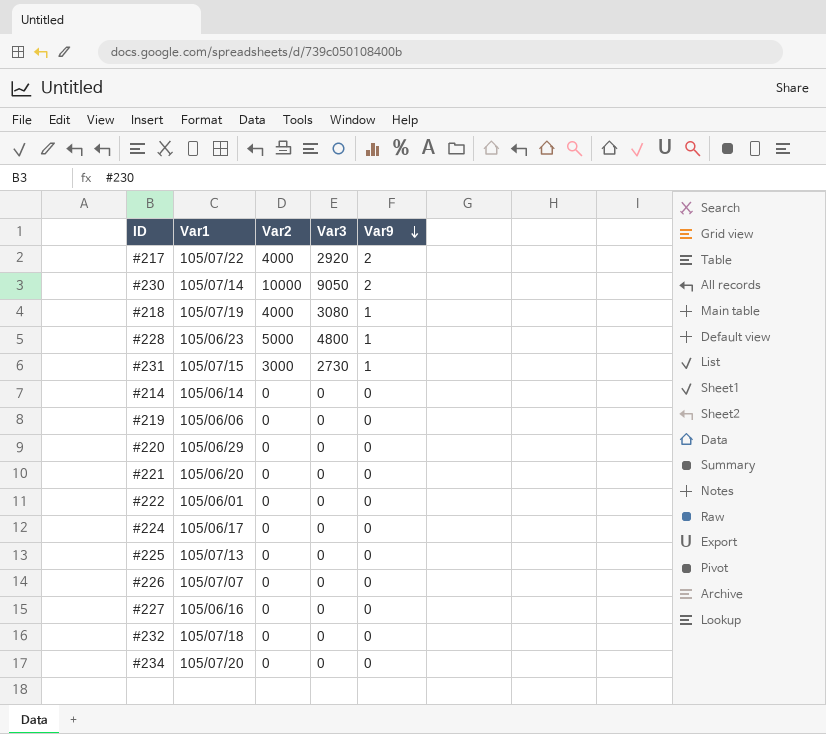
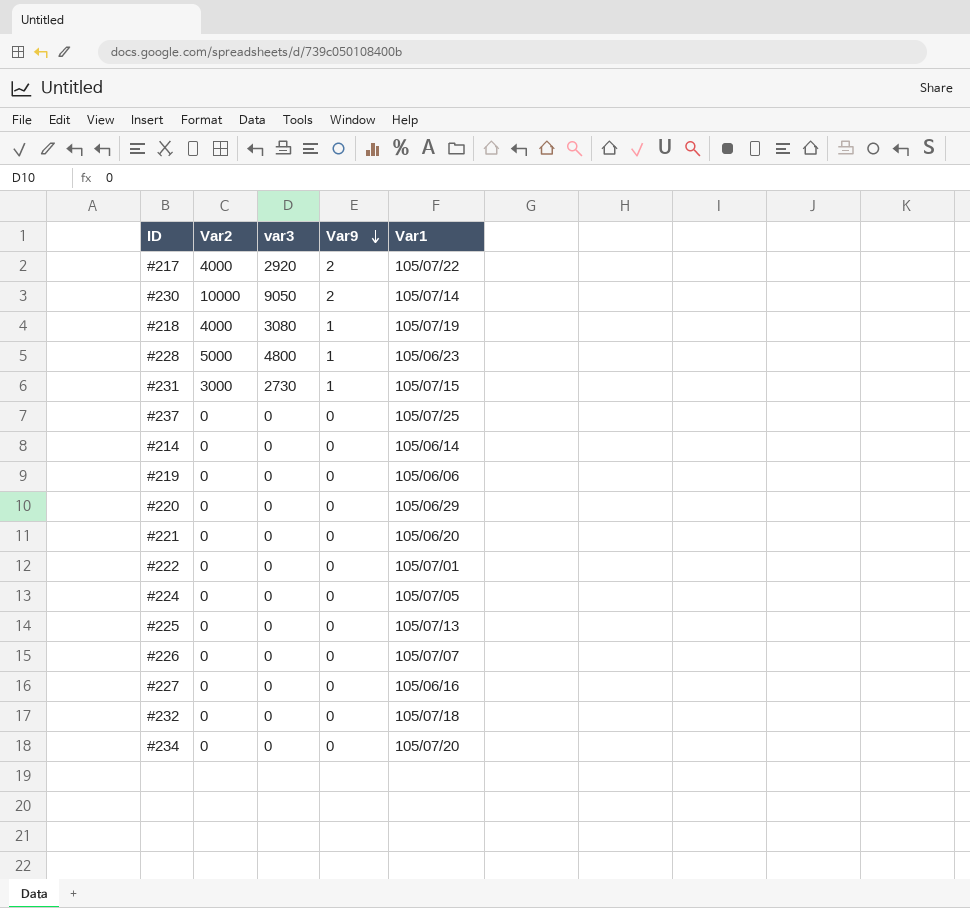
column name: Var3 -> var3
column Var1 | position: 2 -> 5
row #237: none -> 0 | 0 | 0 | 105/07/25
#222 | Var1: 105/06/01 -> 105/07/01
#224 | Var1: 105/06/17 -> 105/07/05

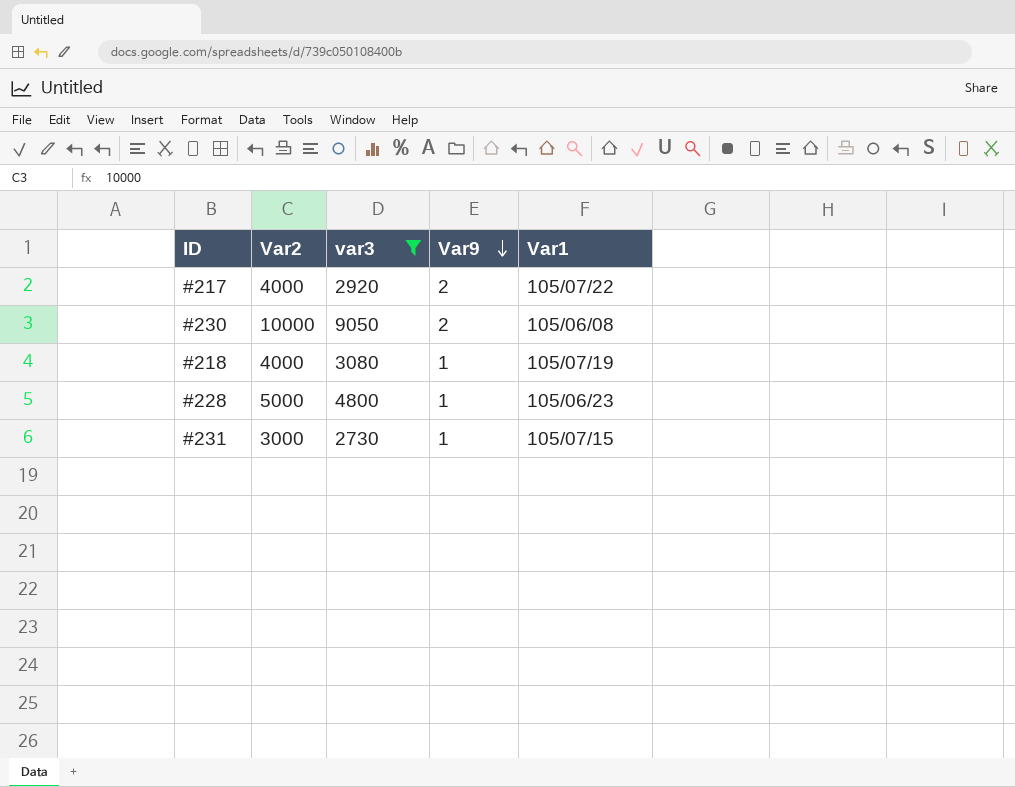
filter: none -> var3 != 0
#230 | Var1: 105/07/14 -> 105/06/08

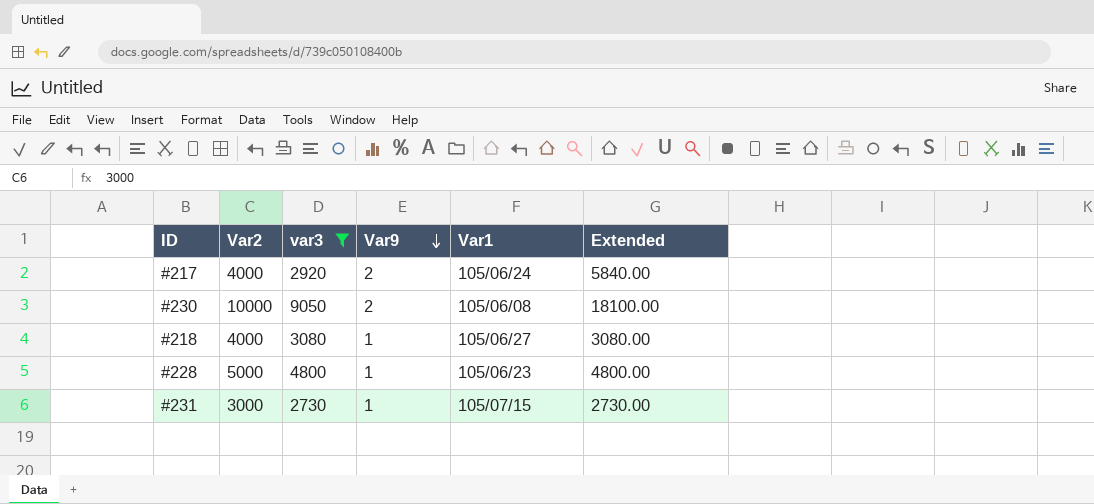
column Extended | formula: none -> [var3] * [Var9]
#217 | Var1: 105/07/22 -> 105/06/24
#218 | Var1: 105/07/19 -> 105/06/27

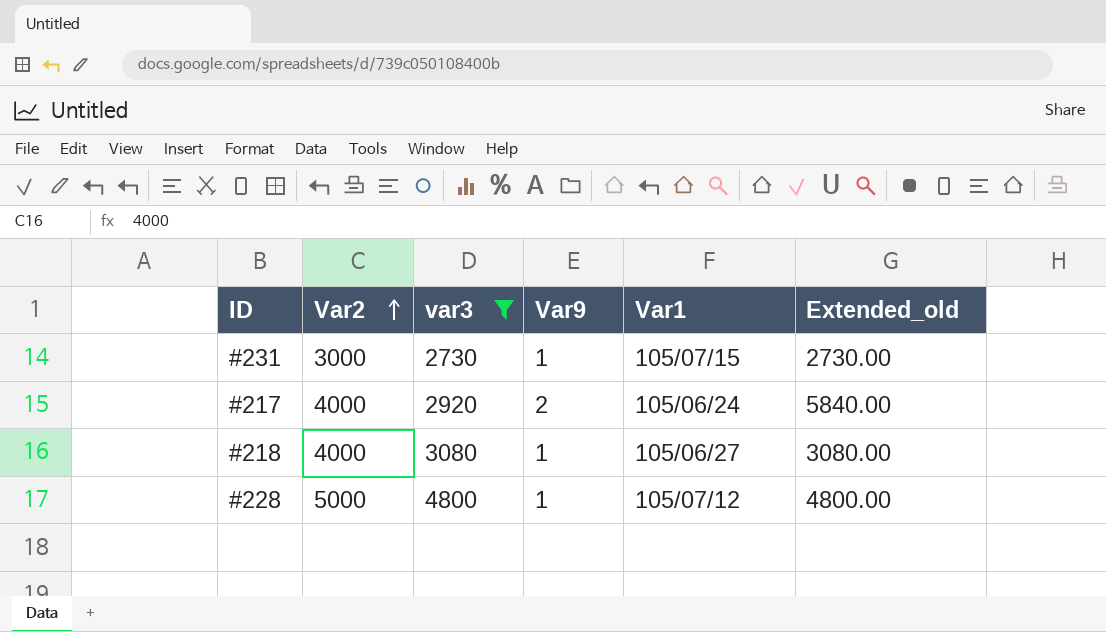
row order: Var9 descending -> Var2 ascending
column name: Extended -> Extended_old
row #230: 10000 | 9050 | 2 | 105/06/08 | 18100.00 -> none
#228 | Var1: 105/06/23 -> 105/07/12

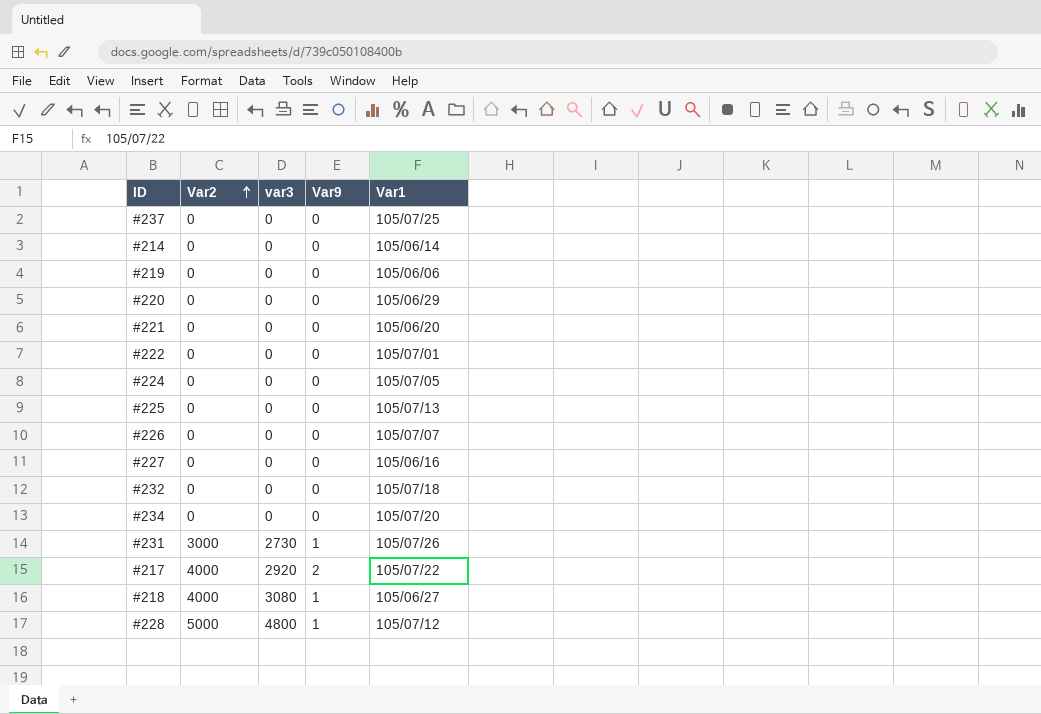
filter: var3 != 0 -> none
column Extended_old | formula: [var3] * [Var9] -> none
#231 | Var1: 105/07/15 -> 105/07/26
#217 | Var1: 105/06/24 -> 105/07/22

